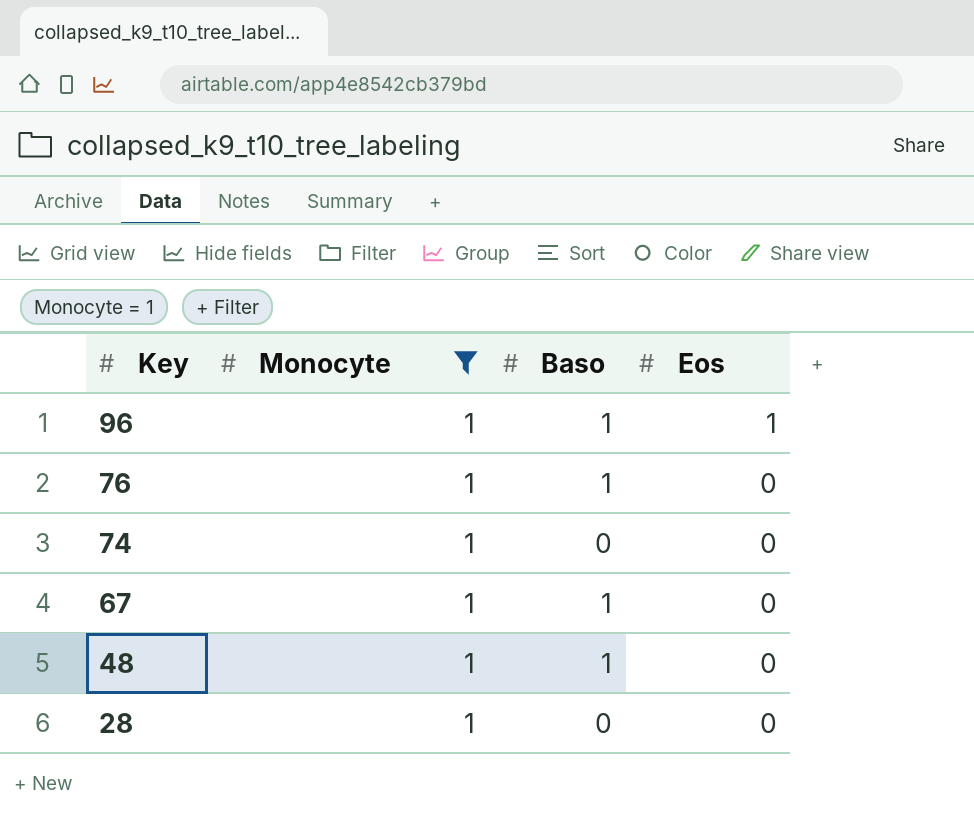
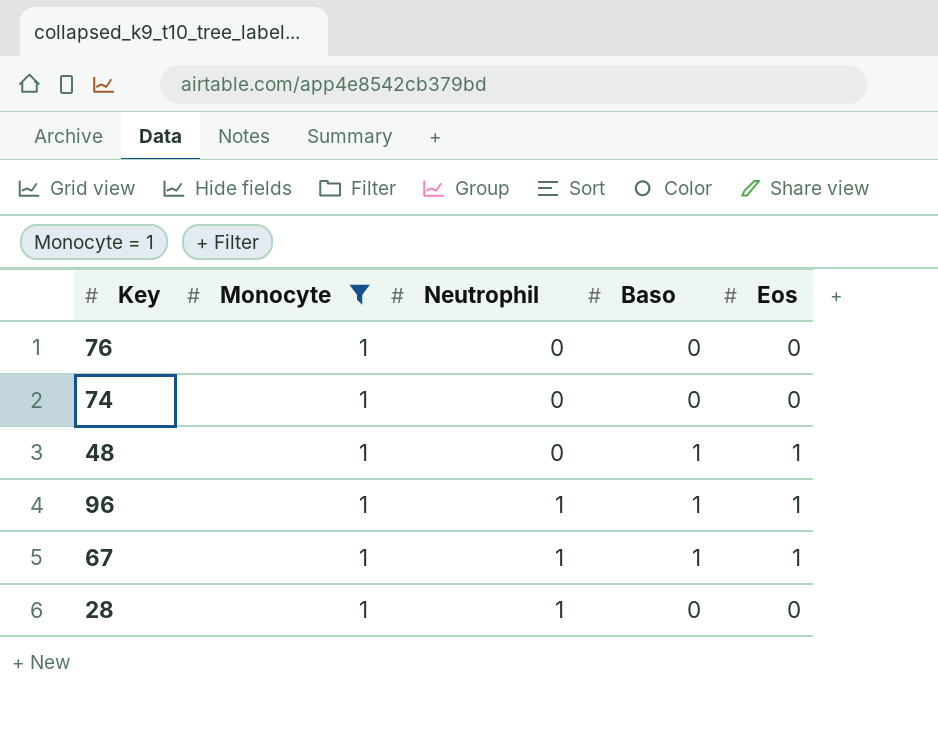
row order: Key descending -> Neutrophil ascending
column Neutrophil | position: none -> 3
76 | Baso: 1 -> 0
48 | Eos: 0 -> 1
67 | Eos: 0 -> 1

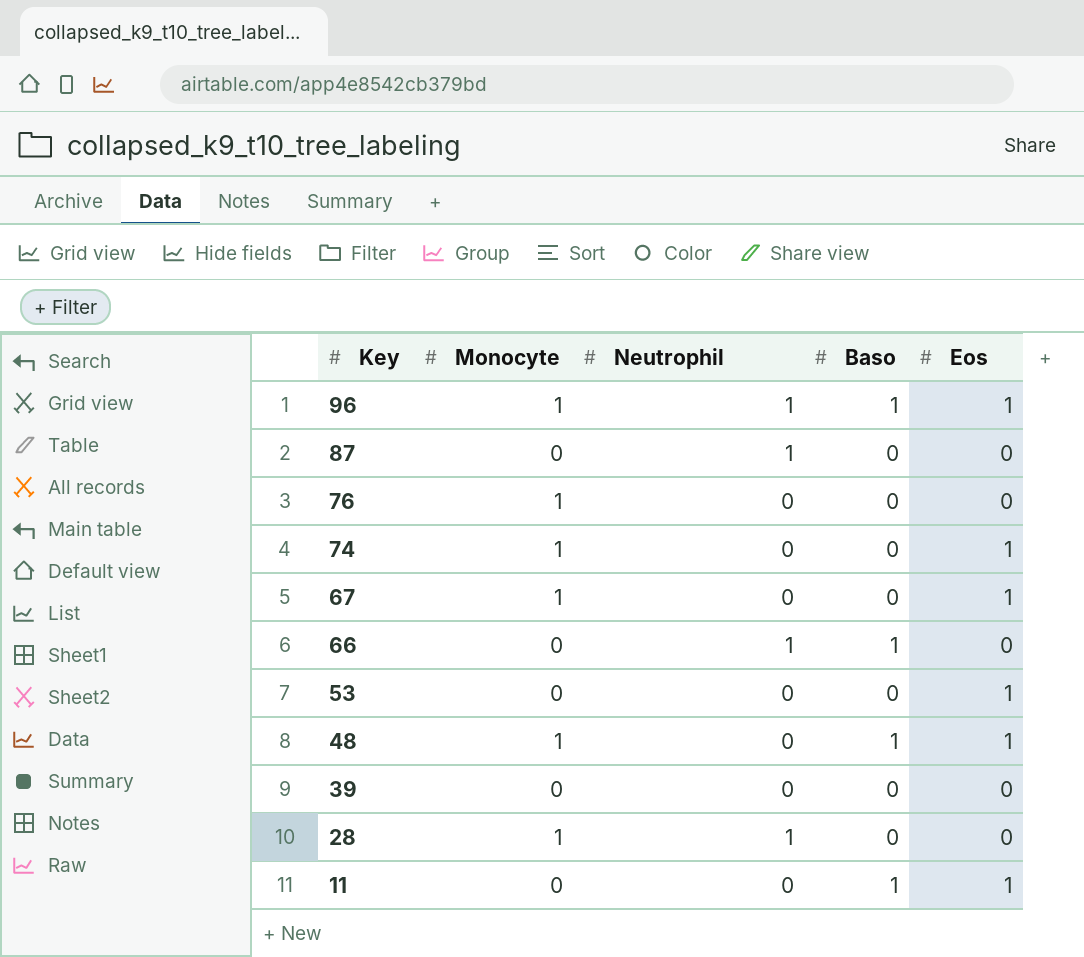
filter: Monocyte = 1 -> none
row order: Neutrophil ascending -> Key descending
74 | Eos: 0 -> 1
67 | Neutrophil: 1 -> 0
67 | Baso: 1 -> 0

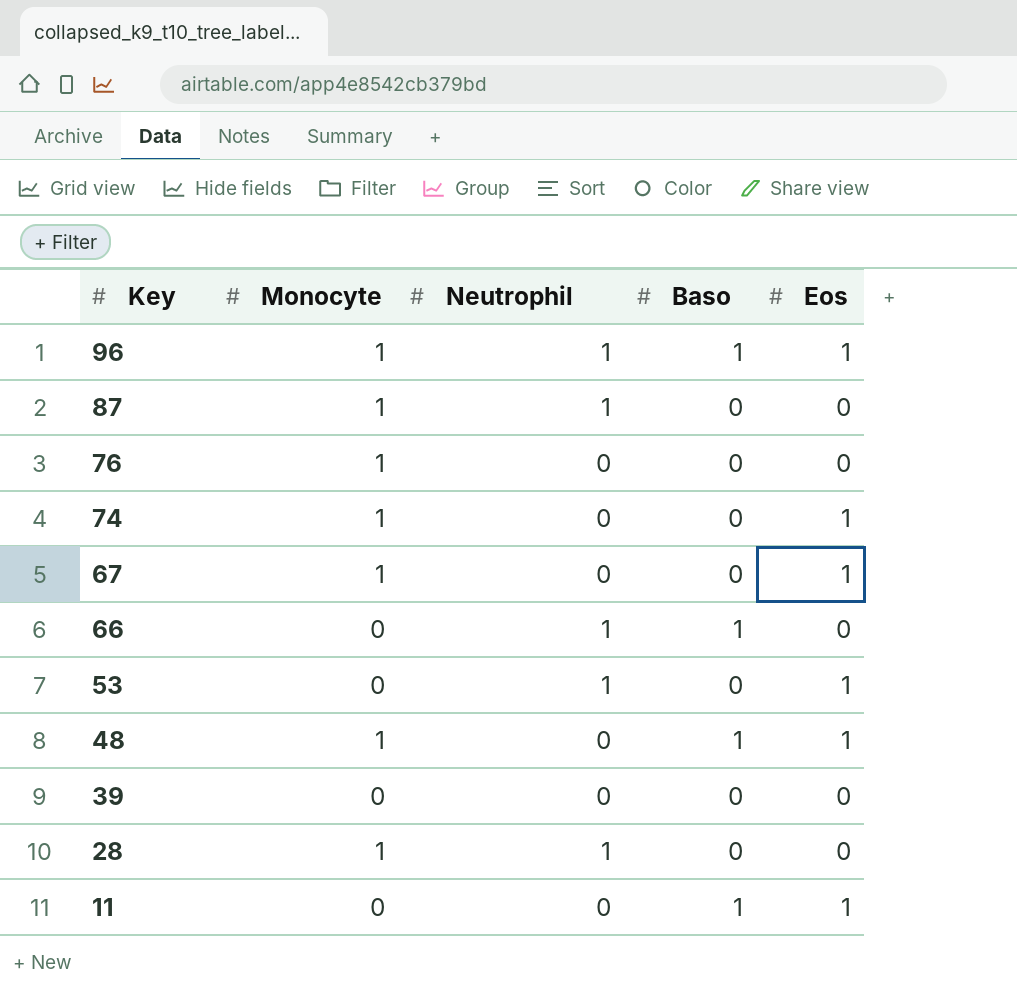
87 | Monocyte: 0 -> 1
53 | Neutrophil: 0 -> 1

